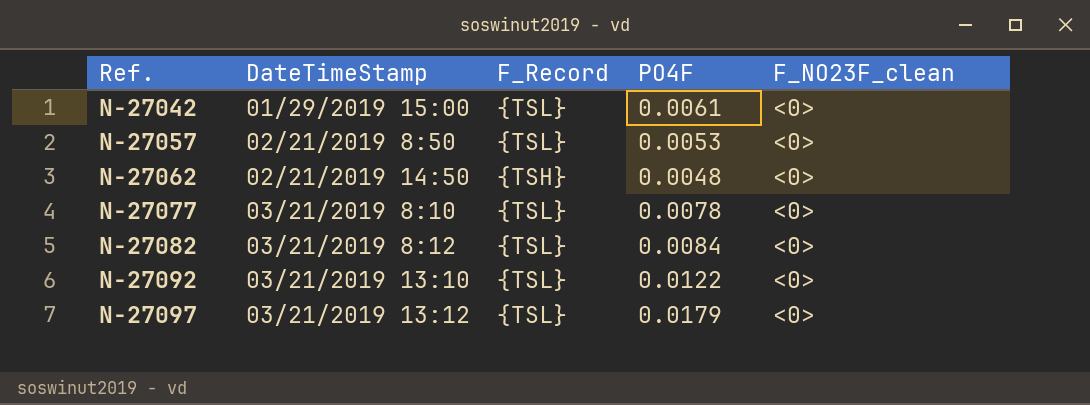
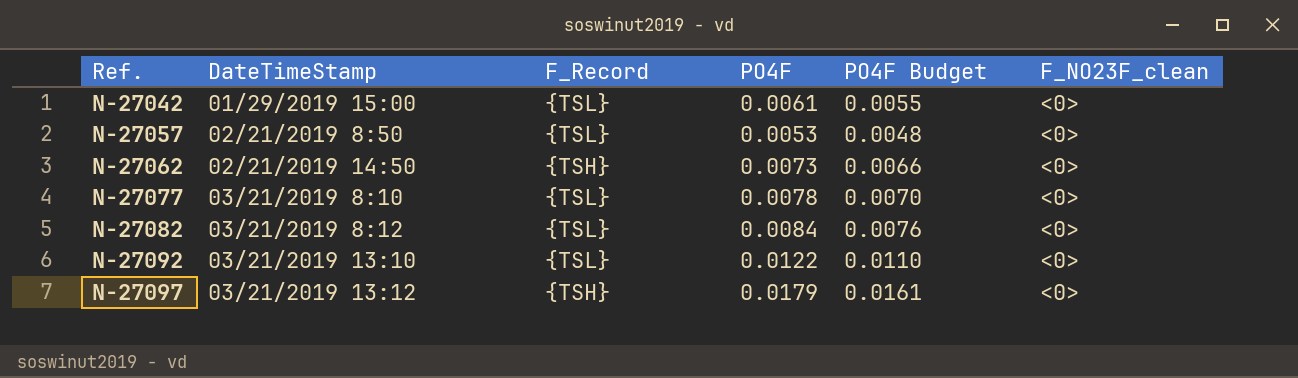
column PO4F Budget | formula: none -> [PO4F] * 0.9
N-27062 | PO4F: 0.0048 -> 0.0073
N-27097 | F_Record: {TSL} -> {TSH}

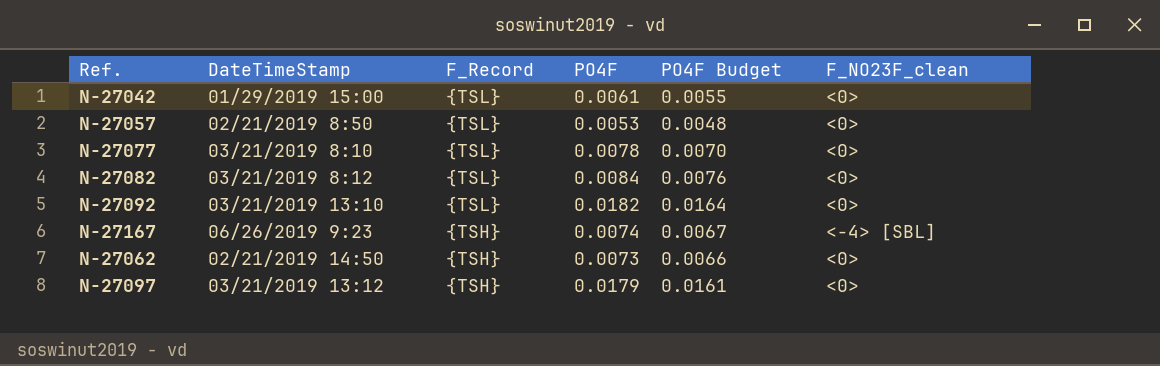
row order: Ref. ascending -> F_Record descending
N-27092 | PO4F: 0.0122 -> 0.0182
N-27092 | PO4F Budget: 0.0110 -> 0.0164
row N-27167: none -> 06/26/2019 9:23 | {TSH} | 0.0074 | 0.0067 | <-4> [SBL]

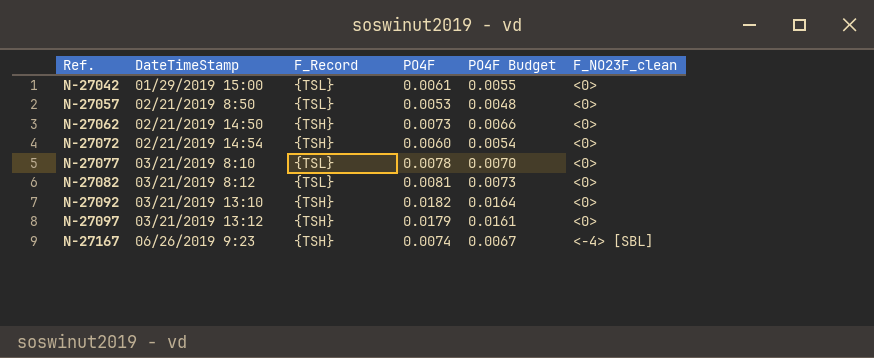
row order: F_Record descending -> Ref. ascending
row N-27072: none -> 02/21/2019 14:54 | {TSH} | 0.0060 | 0.0054 | <0>
N-27082 | PO4F: 0.0084 -> 0.0081
N-27082 | PO4F Budget: 0.0076 -> 0.0073
N-27092 | F_Record: {TSL} -> {TSH}

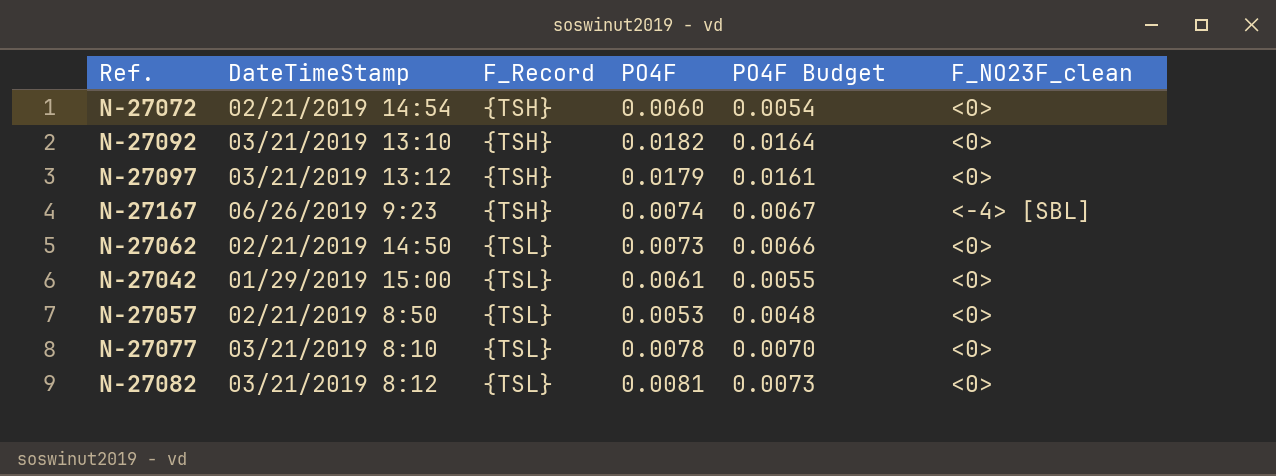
row order: Ref. ascending -> F_Record ascending
N-27062 | F_Record: {TSH} -> {TSL}

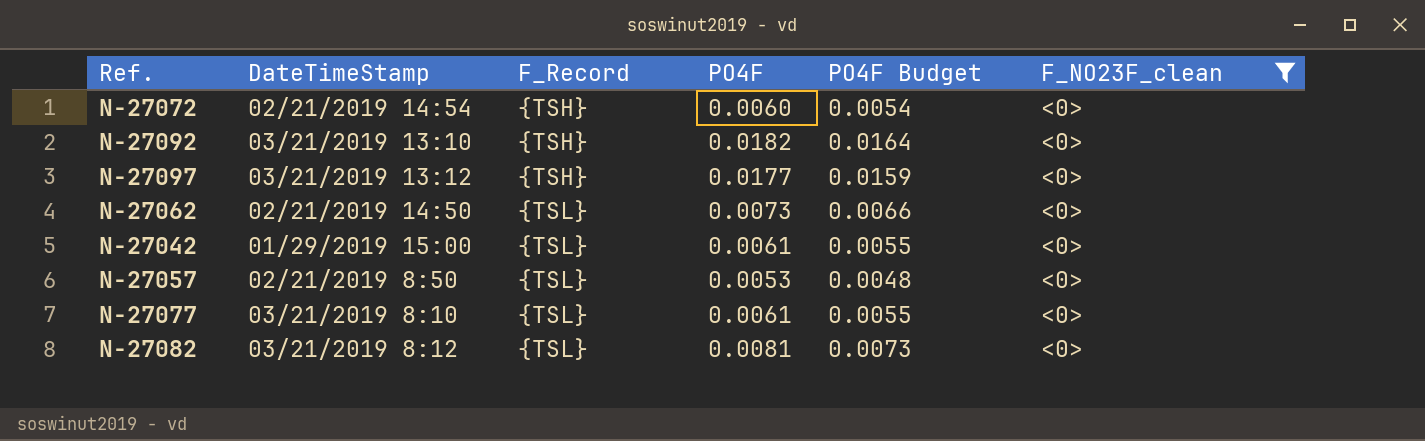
filter: none -> F_NO23F_clean = <0>
N-27097 | PO4F: 0.0179 -> 0.0177
N-27097 | PO4F Budget: 0.0161 -> 0.0159
N-27077 | PO4F: 0.0078 -> 0.0061
N-27077 | PO4F Budget: 0.0070 -> 0.0055

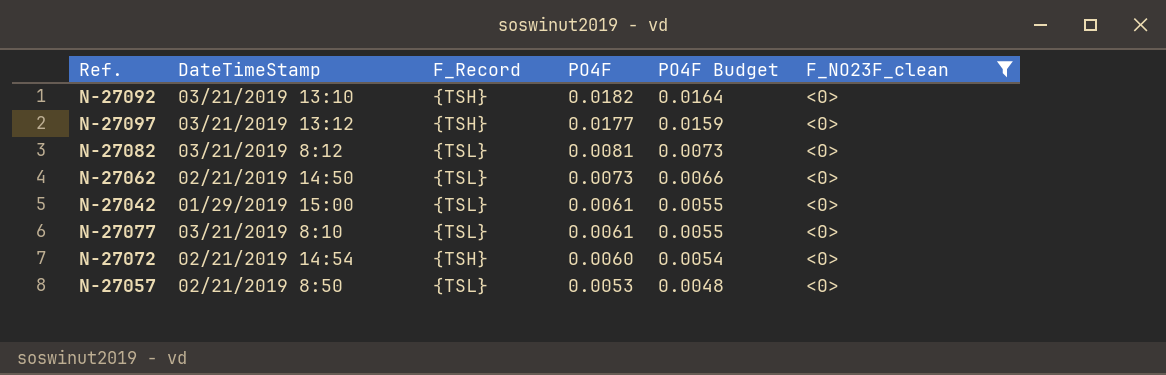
row order: F_Record ascending -> PO4F descending

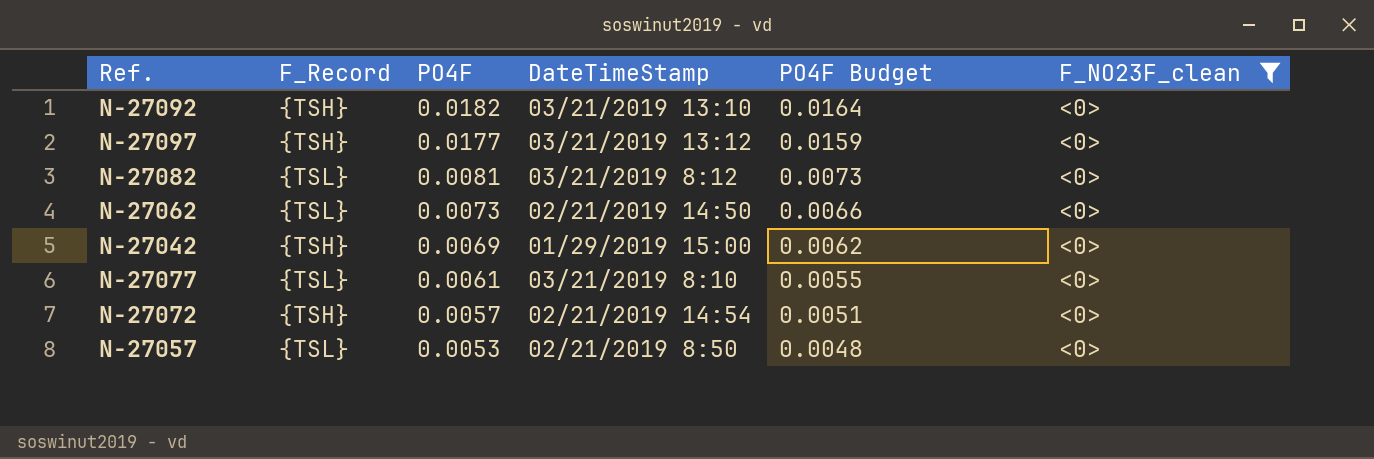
column DateTimeStamp | position: 2 -> 4
N-27042 | F_Record: {TSL} -> {TSH}
N-27042 | PO4F: 0.0061 -> 0.0069
N-27042 | PO4F Budget: 0.0055 -> 0.0062
N-27072 | PO4F: 0.0060 -> 0.0057
N-27072 | PO4F Budget: 0.0054 -> 0.0051

